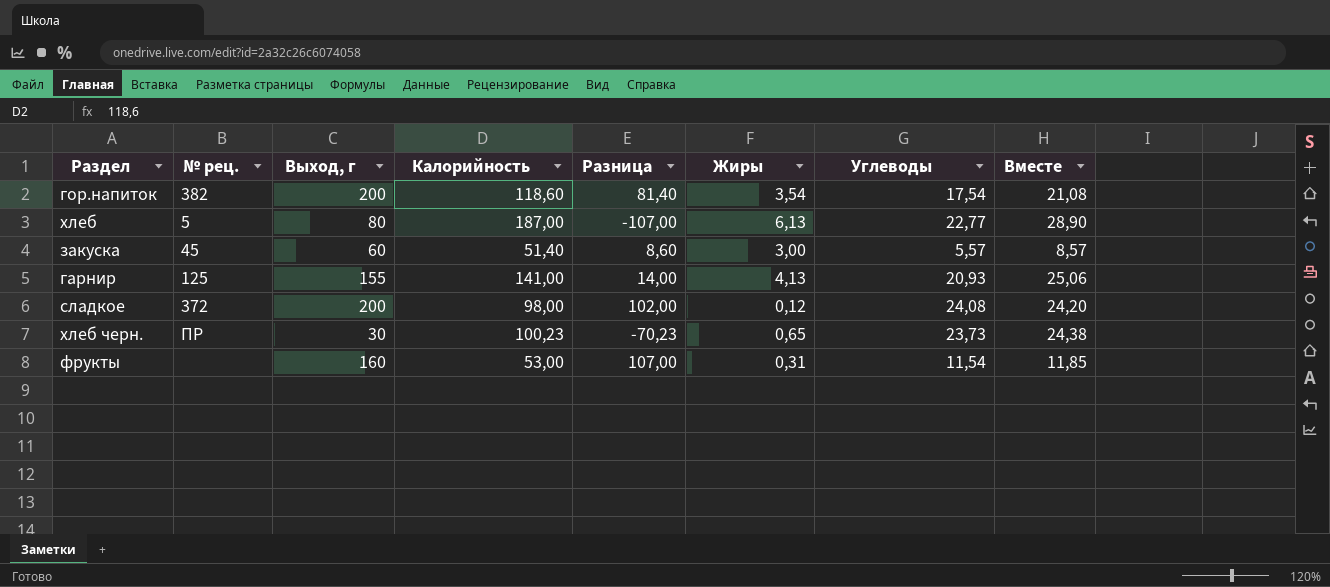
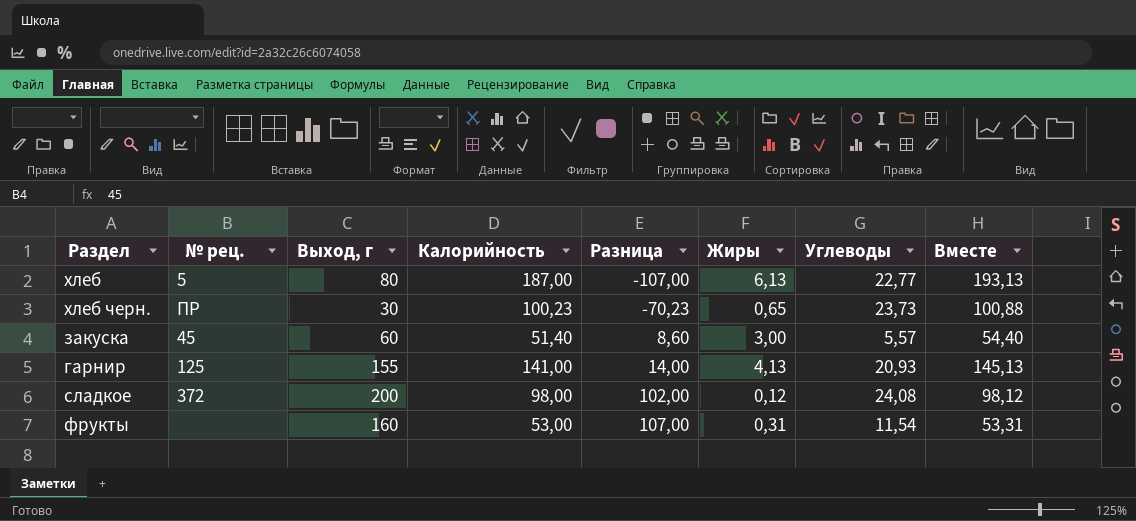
row order: none -> Разница ascending
column Вместе | formula: [Жиры] + [Углеводы] -> [Калорийность] + [Жиры]
row гор.напиток: 382 | 200 | 118,60 | 81,40 | 3,54 | 17,54 | 21,08 -> none

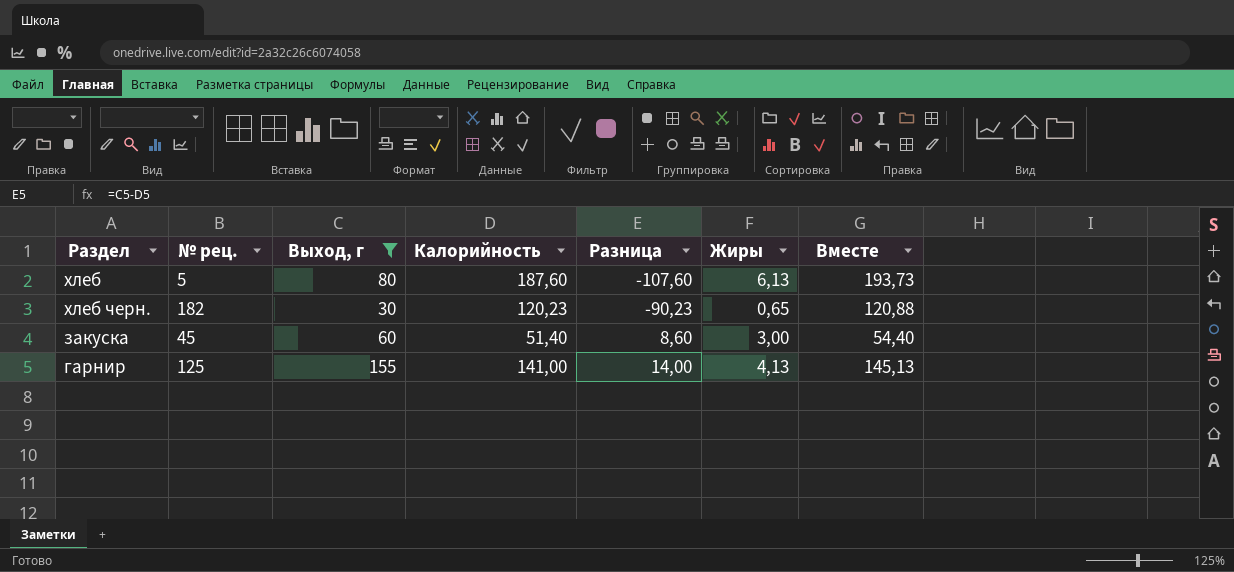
filter: none -> Выход, г <= 155
column Углеводы | position: 7 -> none
хлеб | Калорийность: 187,00 -> 187,60
хлеб | Разница: -107,00 -> -107,60
хлеб | Вместе: 193,13 -> 193,73
хлеб черн. | № рец.: ПР -> 182
хлеб черн. | Калорийность: 100,23 -> 120,23
хлеб черн. | Разница: -70,23 -> -90,23
хлеб черн. | Вместе: 100,88 -> 120,88

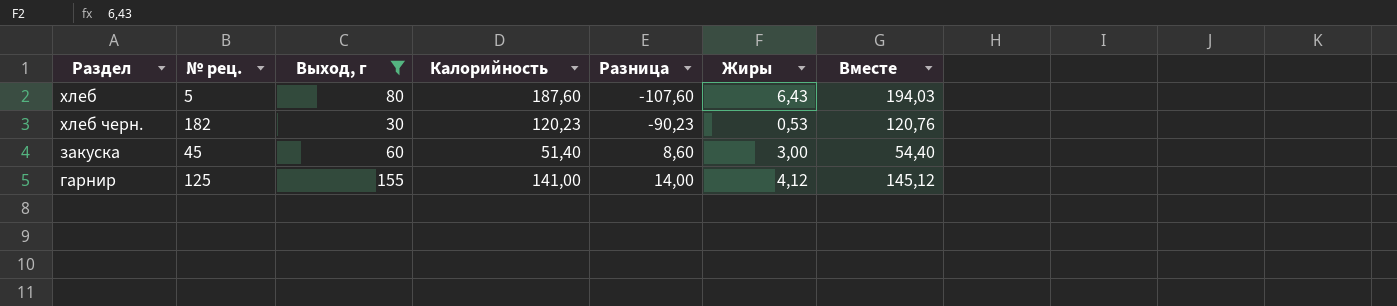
хлеб | Жиры: 6,13 -> 6,43
хлеб | Вместе: 193,73 -> 194,03
хлеб черн. | Жиры: 0,65 -> 0,53
хлеб черн. | Вместе: 120,88 -> 120,76
гарнир | Жиры: 4,13 -> 4,12
гарнир | Вместе: 145,13 -> 145,12

